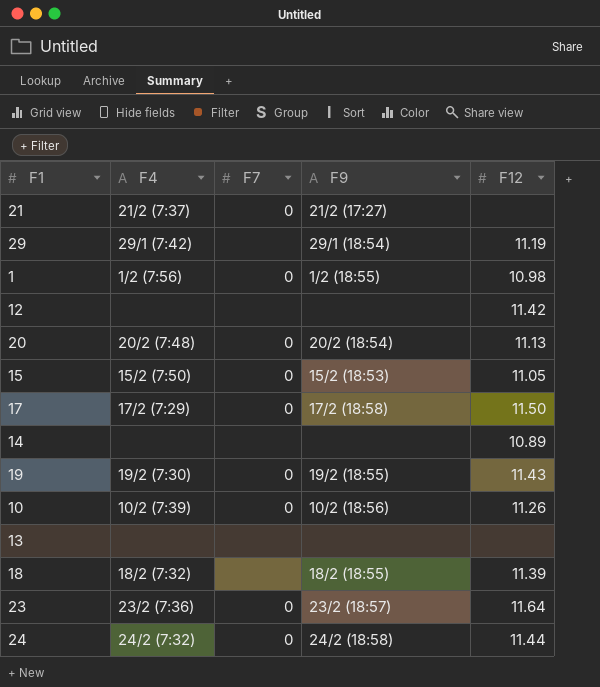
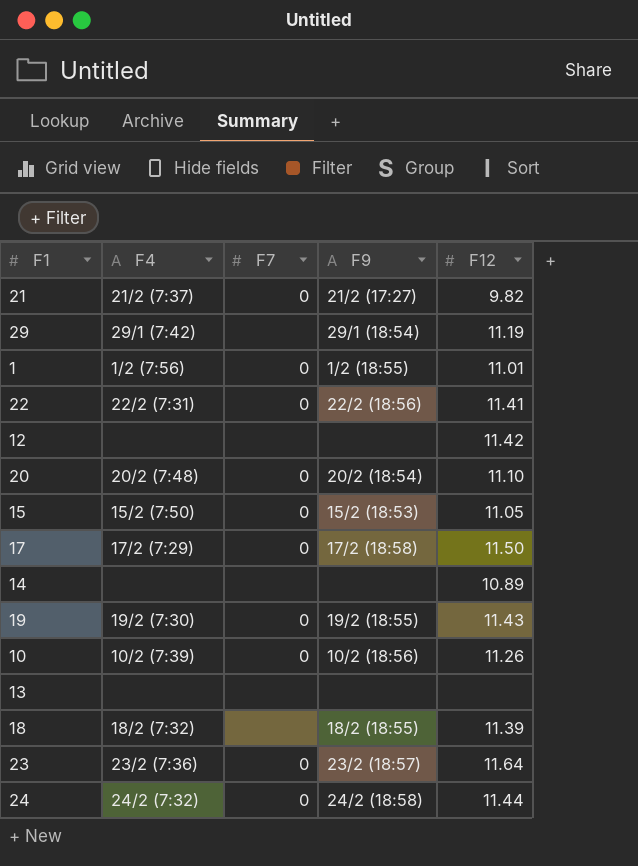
21 | F12: none -> 9.82
1 | F12: 10.98 -> 11.01
row 22: none -> 22/2 (7:31) | 0 | 22/2 (18:56) | 11.41
20 | F12: 11.13 -> 11.10

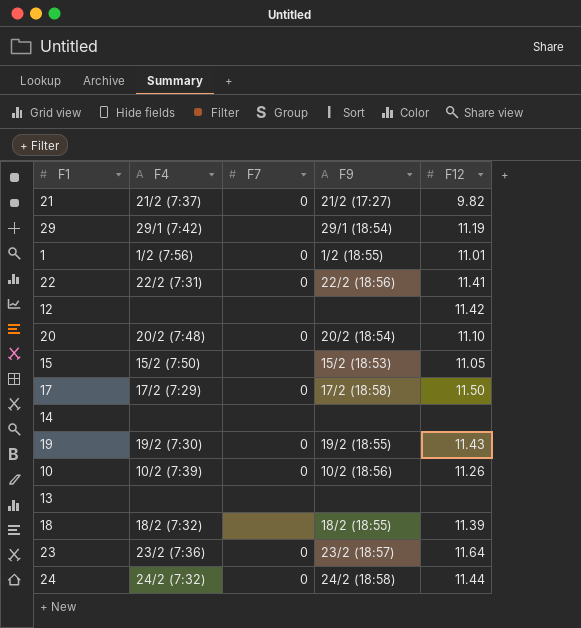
15 | F7: 0 -> none
14 | F12: 10.89 -> none

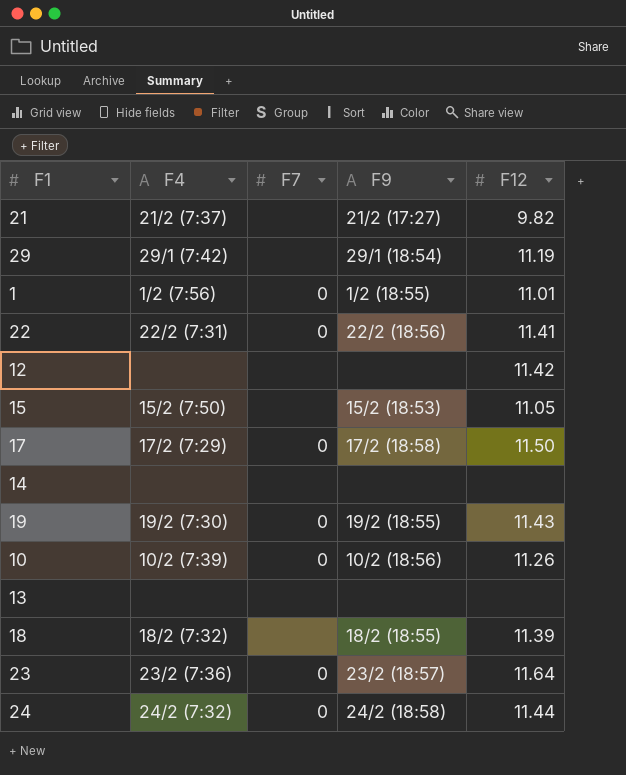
row 20: 20/2 (7:48) | 0 | 20/2 (18:54) | 11.10 -> none
21 | F7: 0 -> none

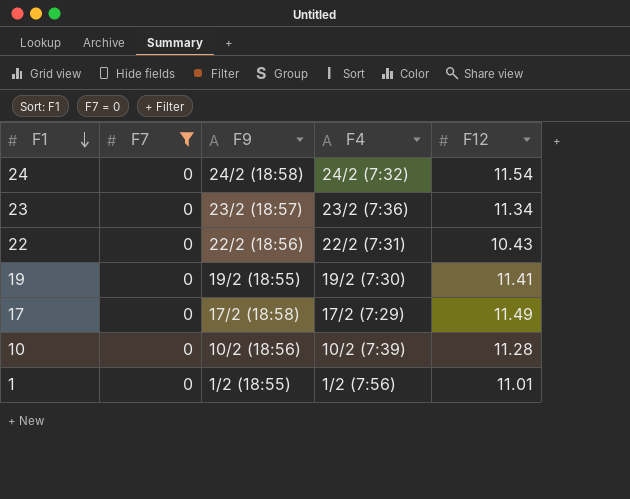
filter: none -> F7 = 0
row order: none -> F1 descending
column F4 | position: 2 -> 4
24 | F12: 11.44 -> 11.54
23 | F12: 11.64 -> 11.34
22 | F12: 11.41 -> 10.43
19 | F12: 11.43 -> 11.41
17 | F12: 11.50 -> 11.49
10 | F12: 11.26 -> 11.28

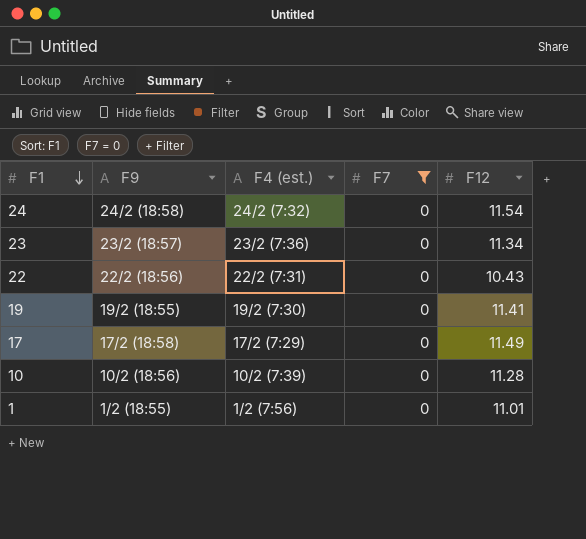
column name: F4 -> F4 (est.)
column F7 | position: 2 -> 4

